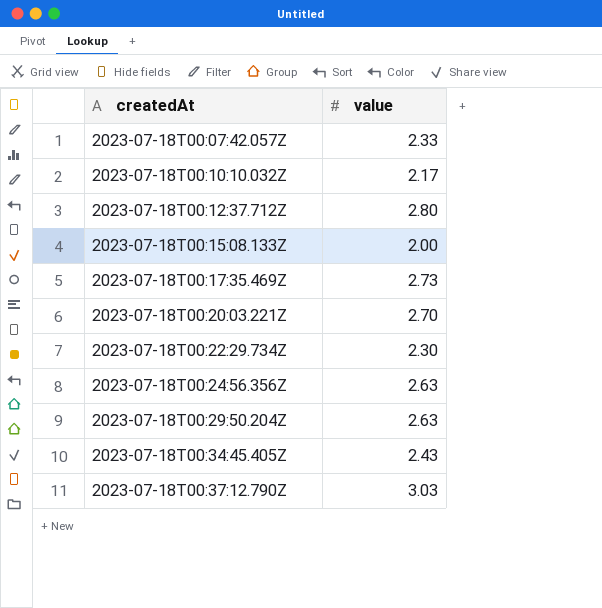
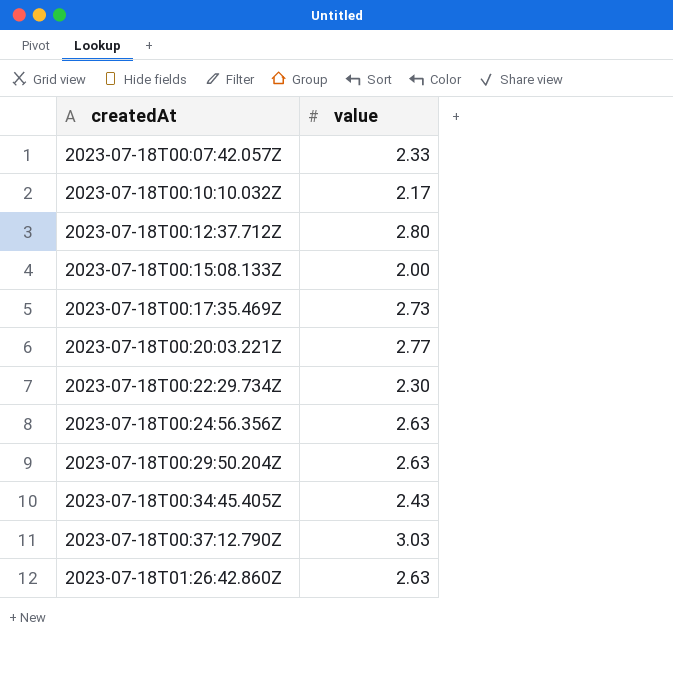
2023-07-18T00:20:03.221Z | value: 2.70 -> 2.77
row 2023-07-18T01:26:42.860Z: none -> 2.63

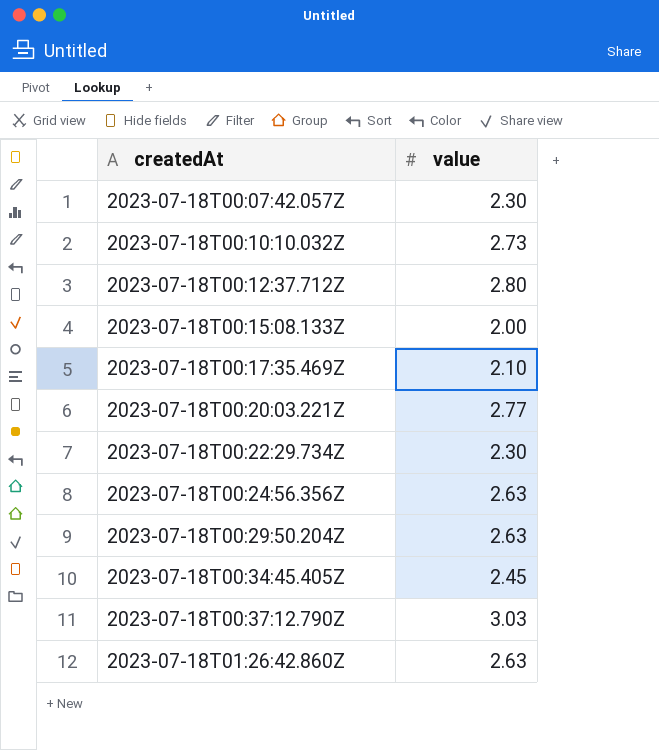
2023-07-18T00:07:42.057Z | value: 2.33 -> 2.30
2023-07-18T00:10:10.032Z | value: 2.17 -> 2.73
2023-07-18T00:17:35.469Z | value: 2.73 -> 2.10
2023-07-18T00:34:45.405Z | value: 2.43 -> 2.45

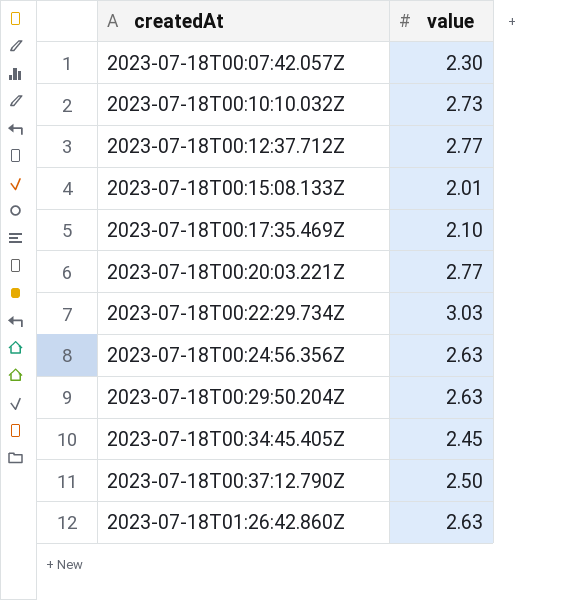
2023-07-18T00:12:37.712Z | value: 2.80 -> 2.77
2023-07-18T00:15:08.133Z | value: 2.00 -> 2.01
2023-07-18T00:22:29.734Z | value: 2.30 -> 3.03
2023-07-18T00:37:12.790Z | value: 3.03 -> 2.50

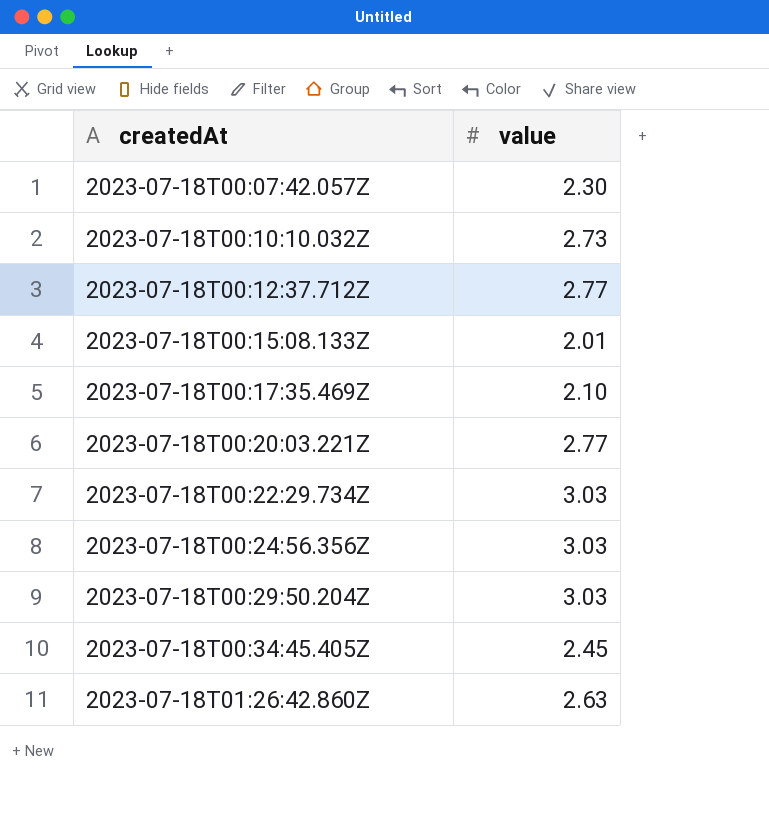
row 2023-07-18T00:37:12.790Z: 2.50 -> none
2023-07-18T00:24:56.356Z | value: 2.63 -> 3.03
2023-07-18T00:29:50.204Z | value: 2.63 -> 3.03

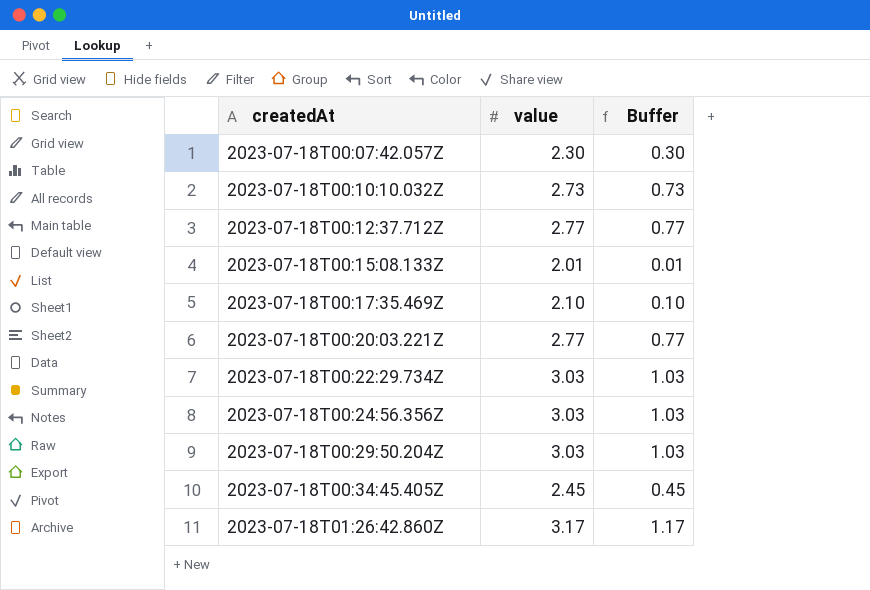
column Buffer | formula: none -> [value] - 2
2023-07-18T01:26:42.860Z | value: 2.63 -> 3.17

